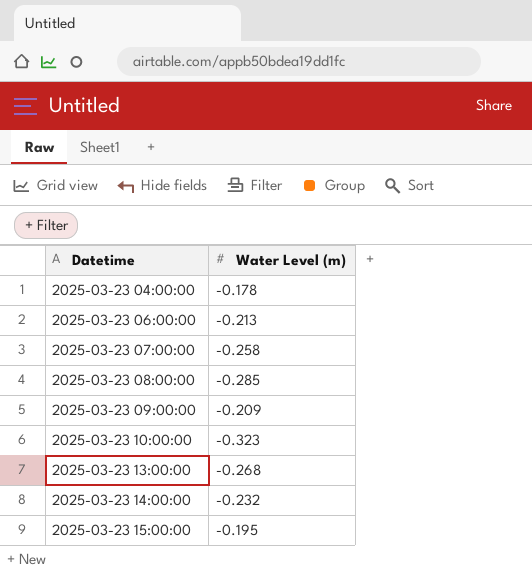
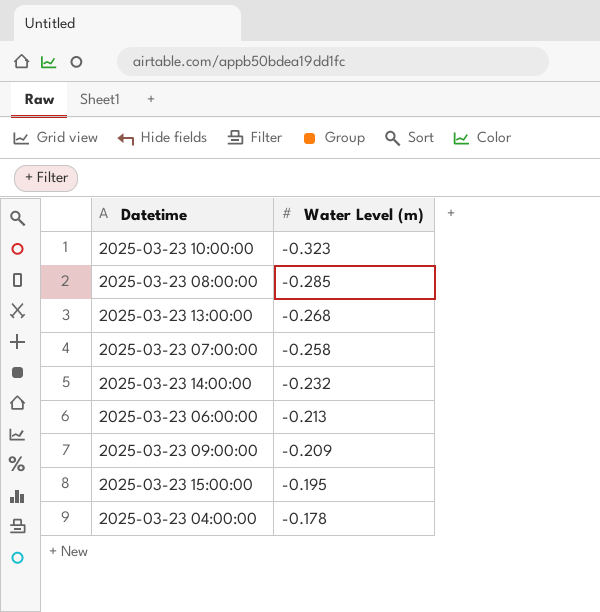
row order: Datetime ascending -> Water Level (m) ascending

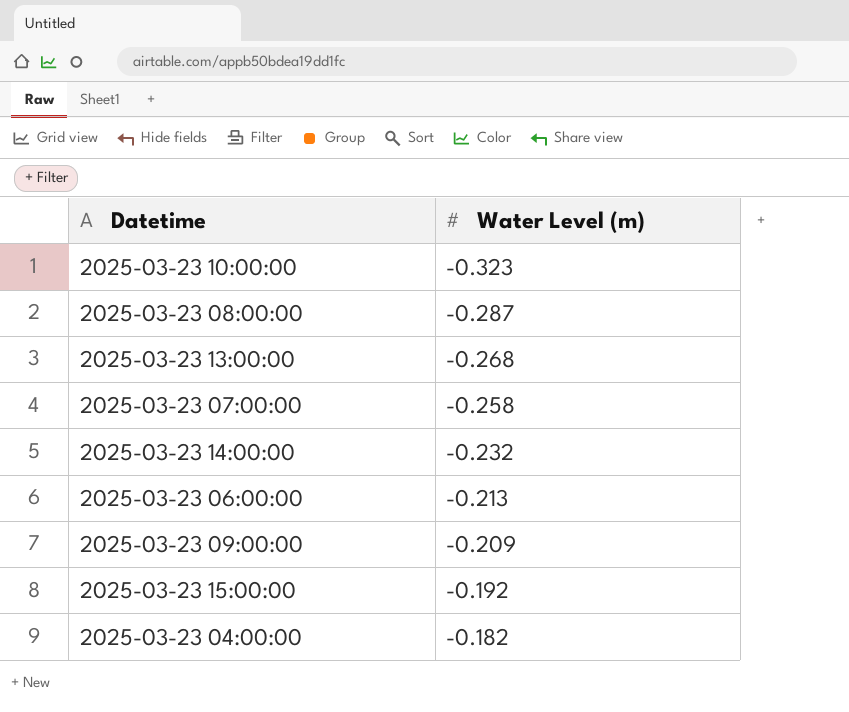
2025-03-23 08:00:00 | Water Level (m): -0.285 -> -0.287
2025-03-23 15:00:00 | Water Level (m): -0.195 -> -0.192
2025-03-23 04:00:00 | Water Level (m): -0.178 -> -0.182

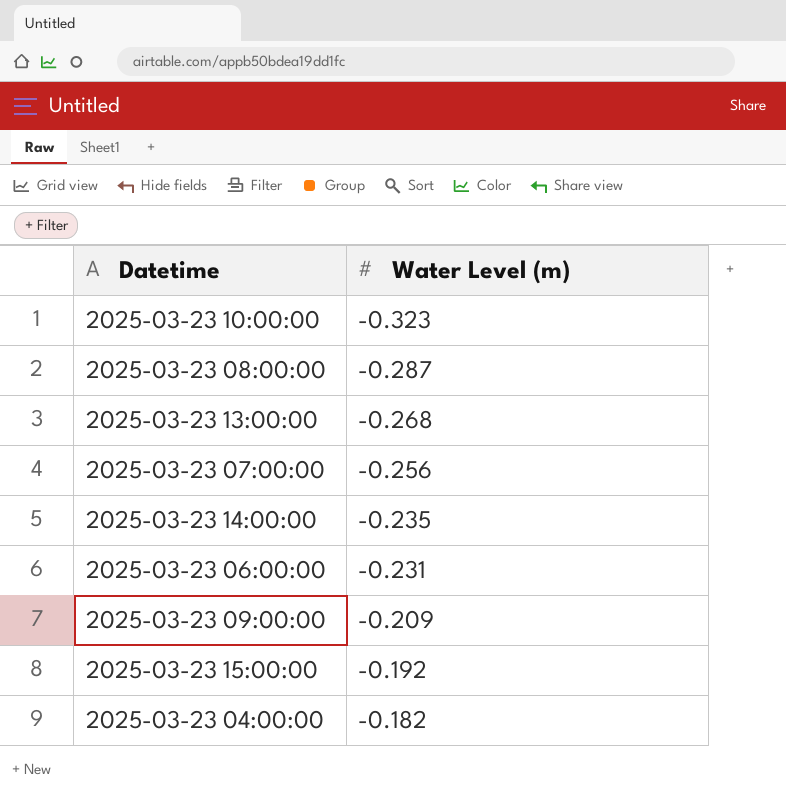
2025-03-23 07:00:00 | Water Level (m): -0.258 -> -0.256
2025-03-23 14:00:00 | Water Level (m): -0.232 -> -0.235
2025-03-23 06:00:00 | Water Level (m): -0.213 -> -0.231

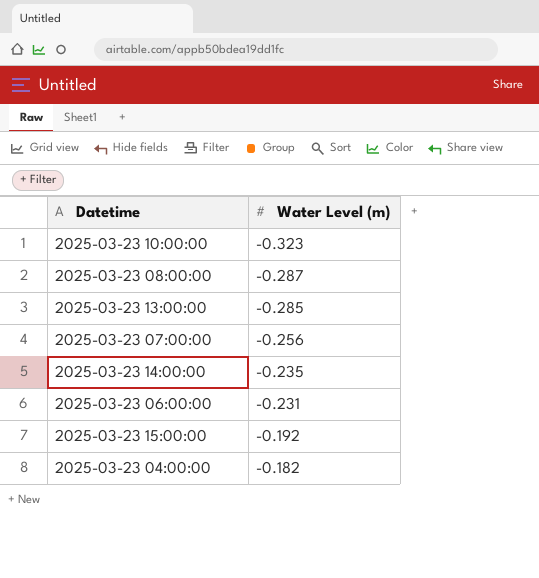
row 2025-03-23 09:00:00: -0.209 -> none
2025-03-23 13:00:00 | Water Level (m): -0.268 -> -0.285

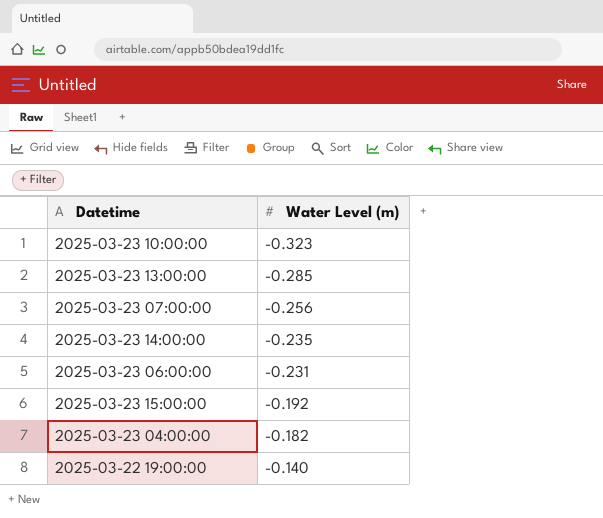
row 2025-03-23 08:00:00: -0.287 -> none
row 2025-03-22 19:00:00: none -> -0.140

